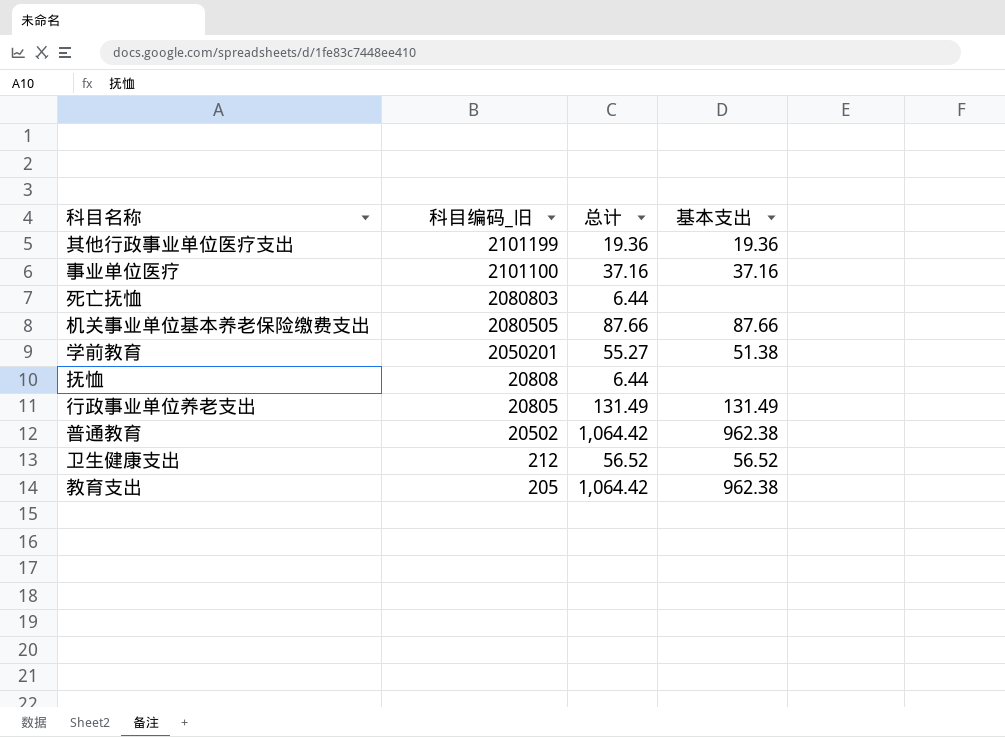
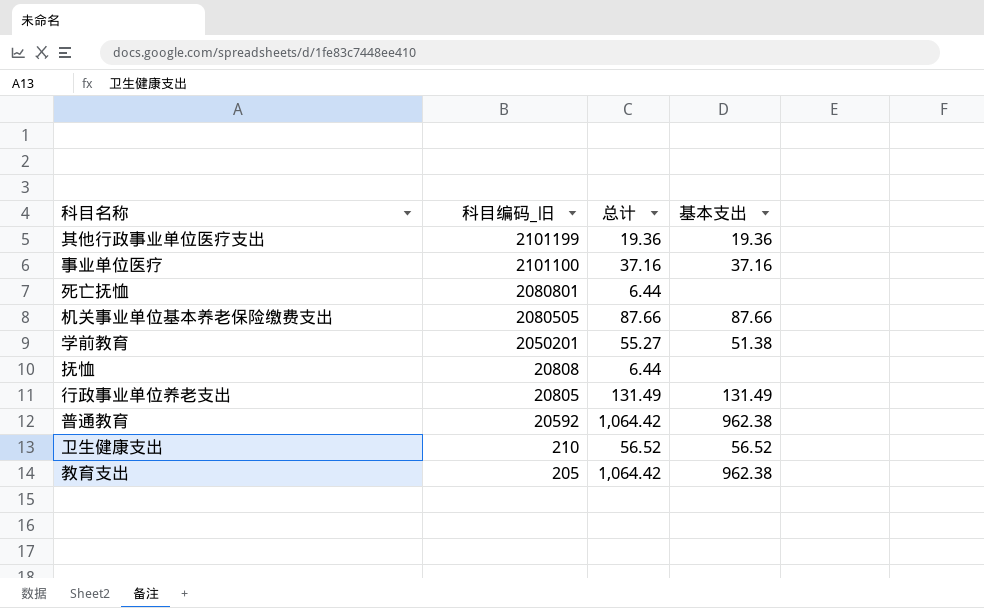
死亡抚恤 | 科目编码_旧: 2080803 -> 2080801
普通教育 | 科目编码_旧: 20502 -> 20592
卫生健康支出 | 科目编码_旧: 212 -> 210

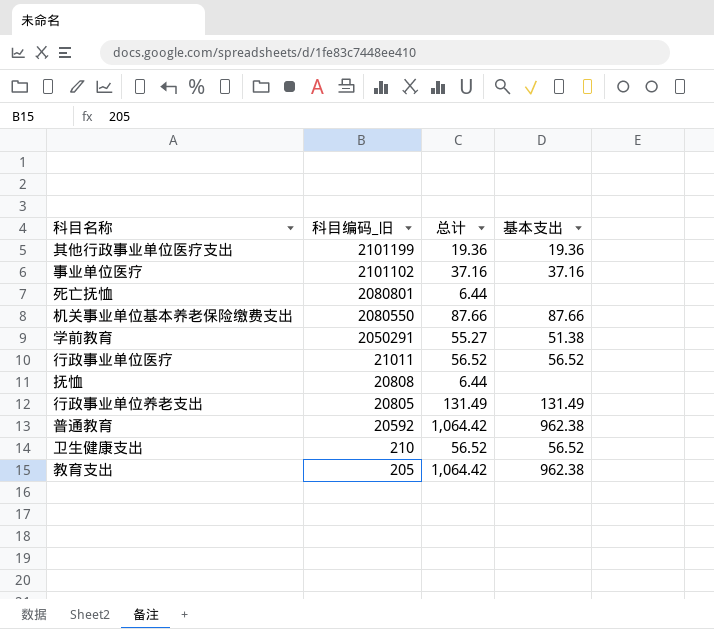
事业单位医疗 | 科目编码_旧: 2101100 -> 2101102
机关事业单位基本养老保险缴费支出 | 科目编码_旧: 2080505 -> 2080550
学前教育 | 科目编码_旧: 2050201 -> 2050291
row 行政事业单位医疗: none -> 21011 | 56.52 | 56.52

